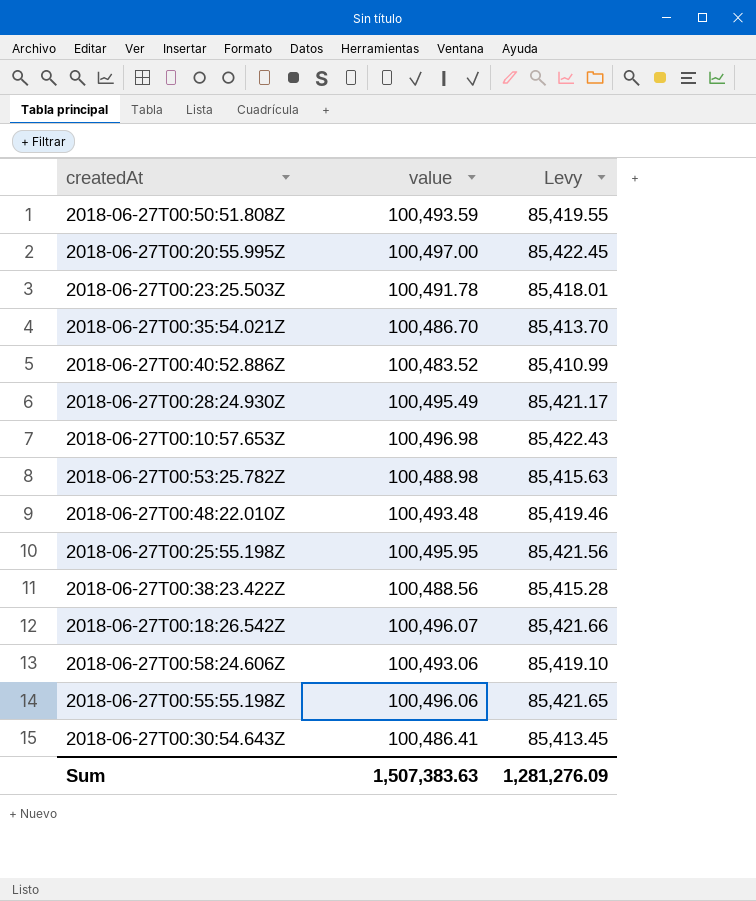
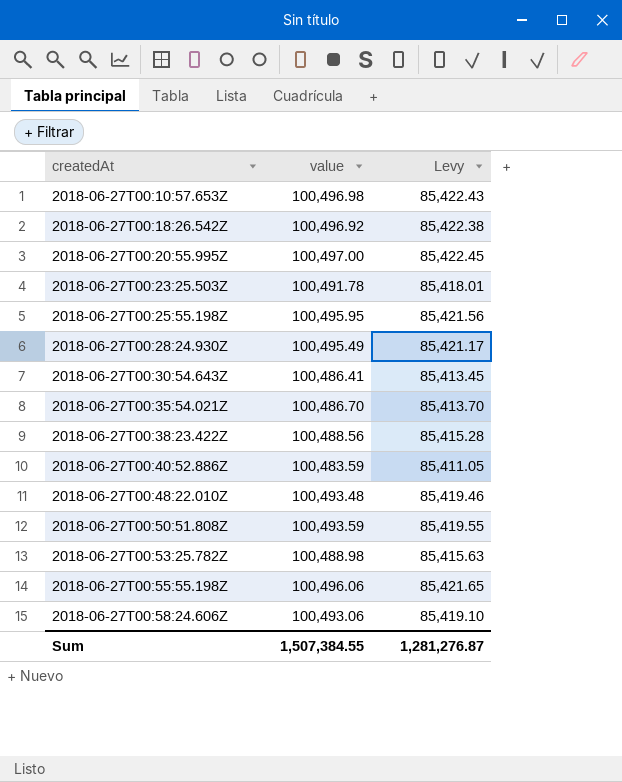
row order: none -> createdAt ascending
2018-06-27T00:18:26.542Z | value: 100,496.07 -> 100,496.92
2018-06-27T00:18:26.542Z | Levy: 85,421.66 -> 85,422.38
2018-06-27T00:40:52.886Z | value: 100,483.52 -> 100,483.59
2018-06-27T00:40:52.886Z | Levy: 85,410.99 -> 85,411.05
Sum | value: 1,507,383.63 -> 1,507,384.55
Sum | Levy: 1,281,276.09 -> 1,281,276.87

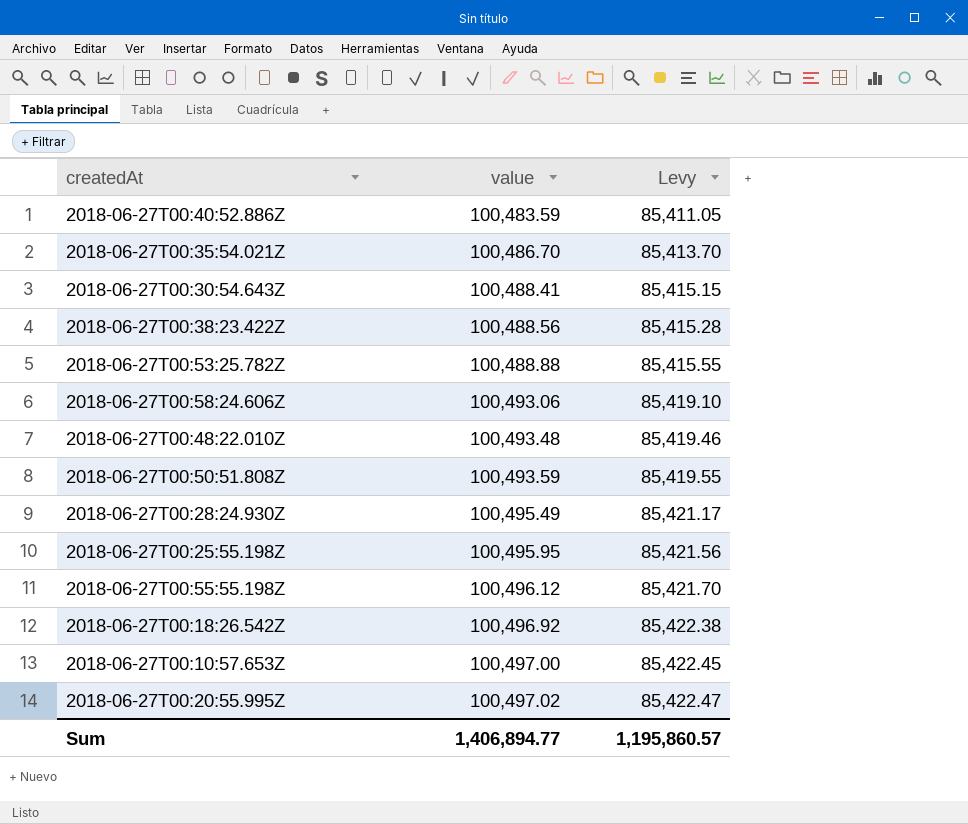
row order: createdAt ascending -> value ascending
row 2018-06-27T00:23:25.503Z: 100,491.78 | 85,418.01 -> none
2018-06-27T00:30:54.643Z | value: 100,486.41 -> 100,488.41
2018-06-27T00:30:54.643Z | Levy: 85,413.45 -> 85,415.15
2018-06-27T00:53:25.782Z | value: 100,488.98 -> 100,488.88
2018-06-27T00:53:25.782Z | Levy: 85,415.63 -> 85,415.55
2018-06-27T00:55:55.198Z | value: 100,496.06 -> 100,496.12
2018-06-27T00:55:55.198Z | Levy: 85,421.65 -> 85,421.70
2018-06-27T00:10:57.653Z | value: 100,496.98 -> 100,497.00
2018-06-27T00:10:57.653Z | Levy: 85,422.43 -> 85,422.45
2018-06-27T00:20:55.995Z | value: 100,497.00 -> 100,497.02
2018-06-27T00:20:55.995Z | Levy: 85,422.45 -> 85,422.47
Sum | value: 1,507,384.55 -> 1,406,894.77
Sum | Levy: 1,281,276.87 -> 1,195,860.57

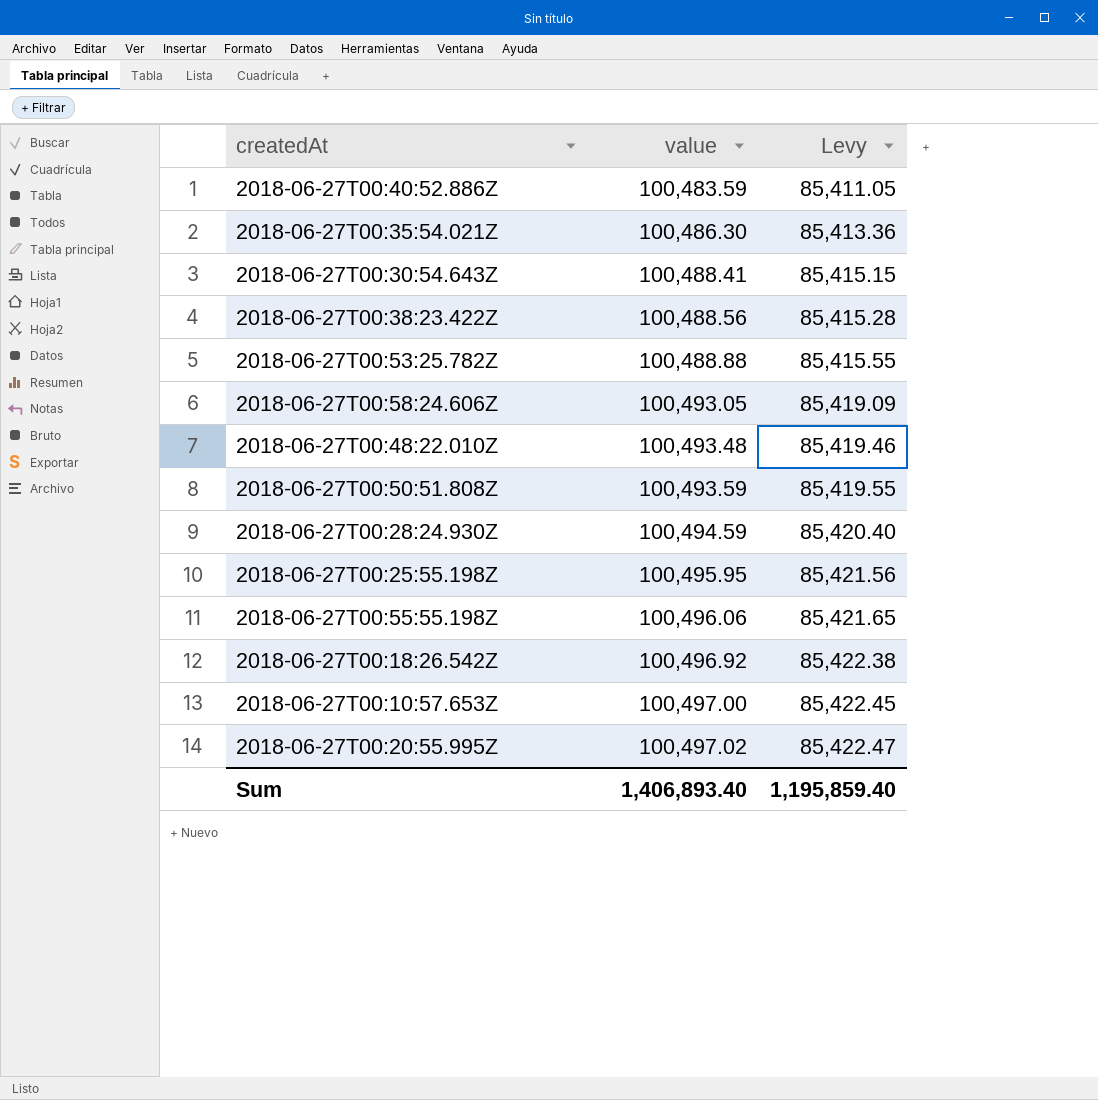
2018-06-27T00:35:54.021Z | value: 100,486.70 -> 100,486.30
2018-06-27T00:35:54.021Z | Levy: 85,413.70 -> 85,413.36
2018-06-27T00:58:24.606Z | value: 100,493.06 -> 100,493.05
2018-06-27T00:58:24.606Z | Levy: 85,419.10 -> 85,419.09
2018-06-27T00:28:24.930Z | value: 100,495.49 -> 100,494.59
2018-06-27T00:28:24.930Z | Levy: 85,421.17 -> 85,420.40
2018-06-27T00:55:55.198Z | value: 100,496.12 -> 100,496.06
2018-06-27T00:55:55.198Z | Levy: 85,421.70 -> 85,421.65
Sum | value: 1,406,894.77 -> 1,406,893.40
Sum | Levy: 1,195,860.57 -> 1,195,859.40

